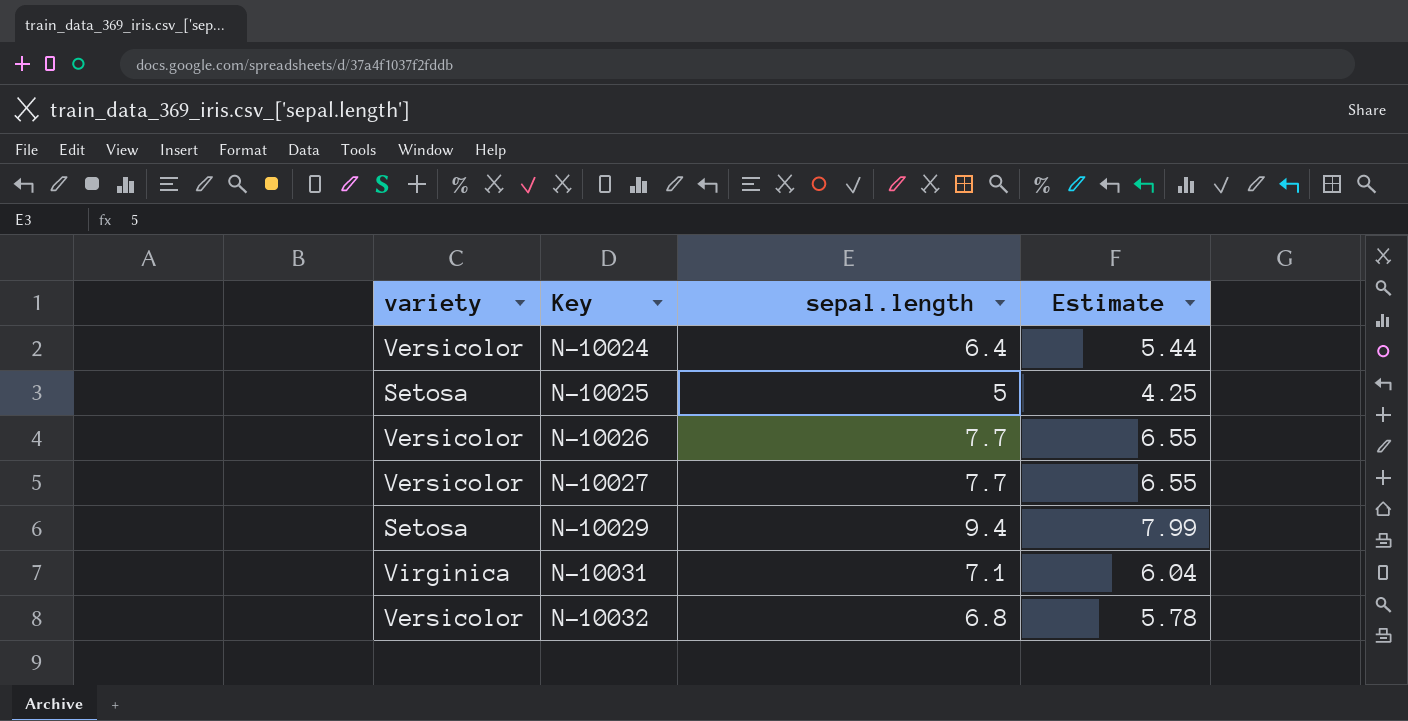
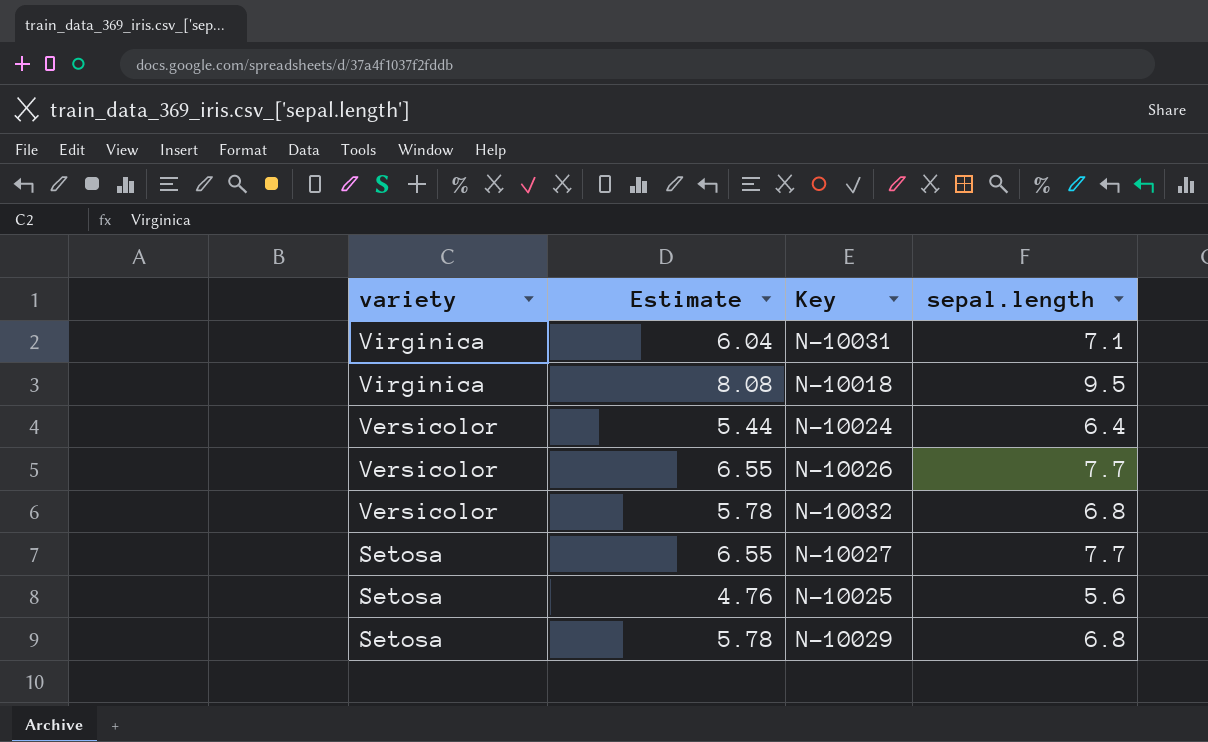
row order: Key ascending -> variety descending
column Estimate | position: 4 -> 2
row N-10018: none -> Virginica | 8.08 | 9.5
N-10027 | variety: Versicolor -> Setosa
N-10025 | Estimate: 4.25 -> 4.76
N-10025 | sepal.length: 5 -> 5.6
N-10029 | Estimate: 7.99 -> 5.78
N-10029 | sepal.length: 9.4 -> 6.8

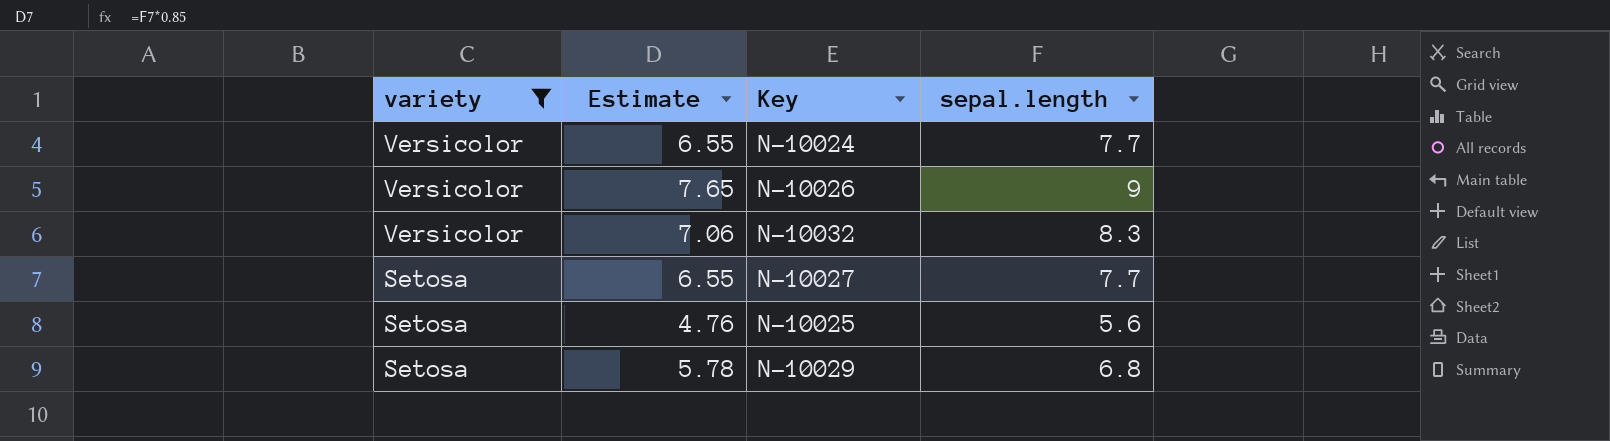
filter: none -> variety != Virginica
N-10024 | Estimate: 5.44 -> 6.55
N-10024 | sepal.length: 6.4 -> 7.7
N-10026 | Estimate: 6.55 -> 7.65
N-10026 | sepal.length: 7.7 -> 9
N-10032 | Estimate: 5.78 -> 7.06
N-10032 | sepal.length: 6.8 -> 8.3

